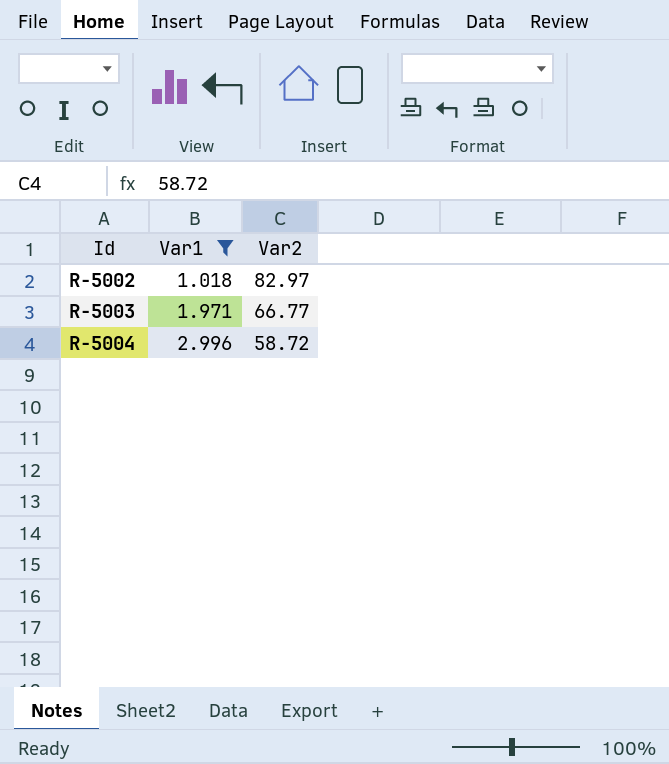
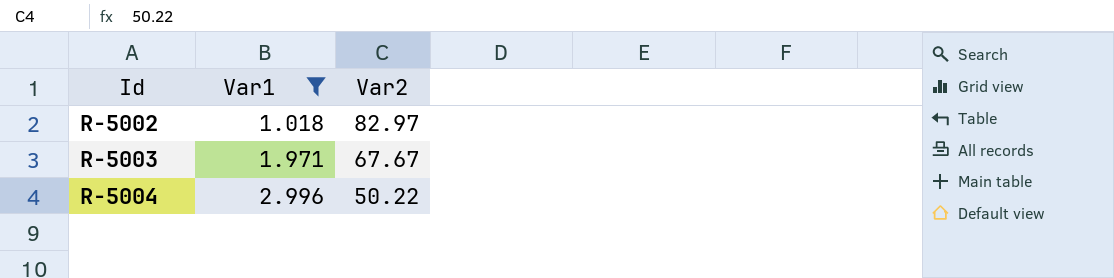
R-5003 | Var2: 66.77 -> 67.67
R-5004 | Var2: 58.72 -> 50.22

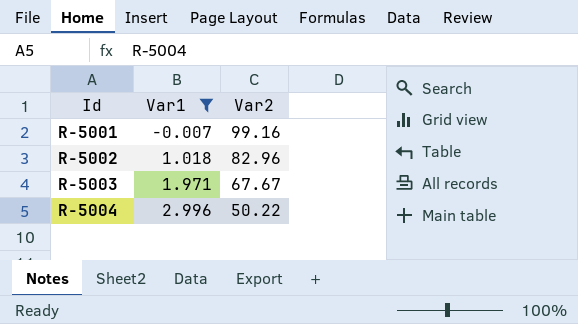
row R-5001: none -> -0.007 | 99.16
R-5002 | Var2: 82.97 -> 82.96

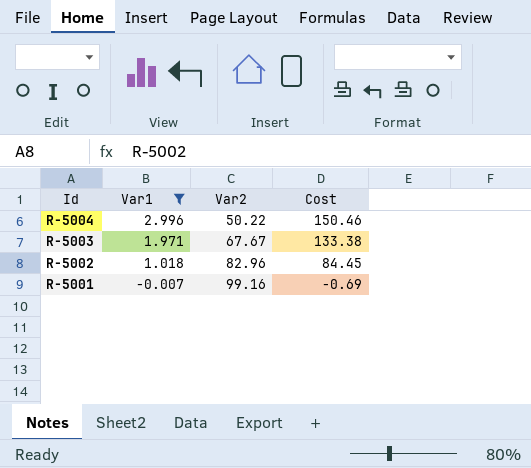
row order: Id ascending -> Id descending
column Cost | formula: none -> [Var1] * [Var2]

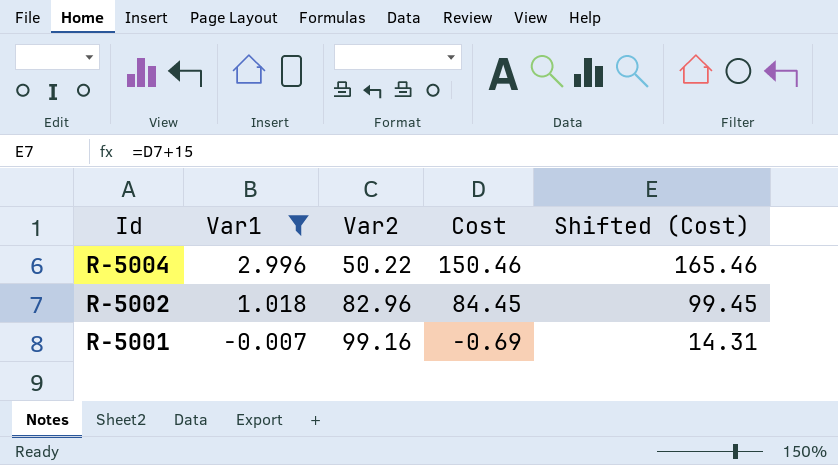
column Shifted (Cost) | formula: none -> [Cost] + 15
row R-5003: 1.971 | 67.67 | 133.38 -> none

